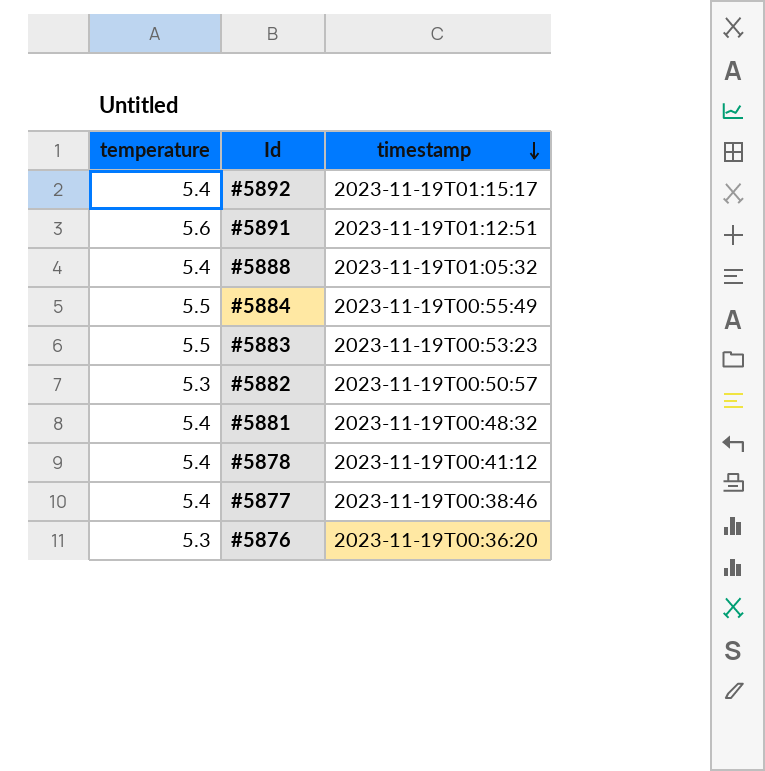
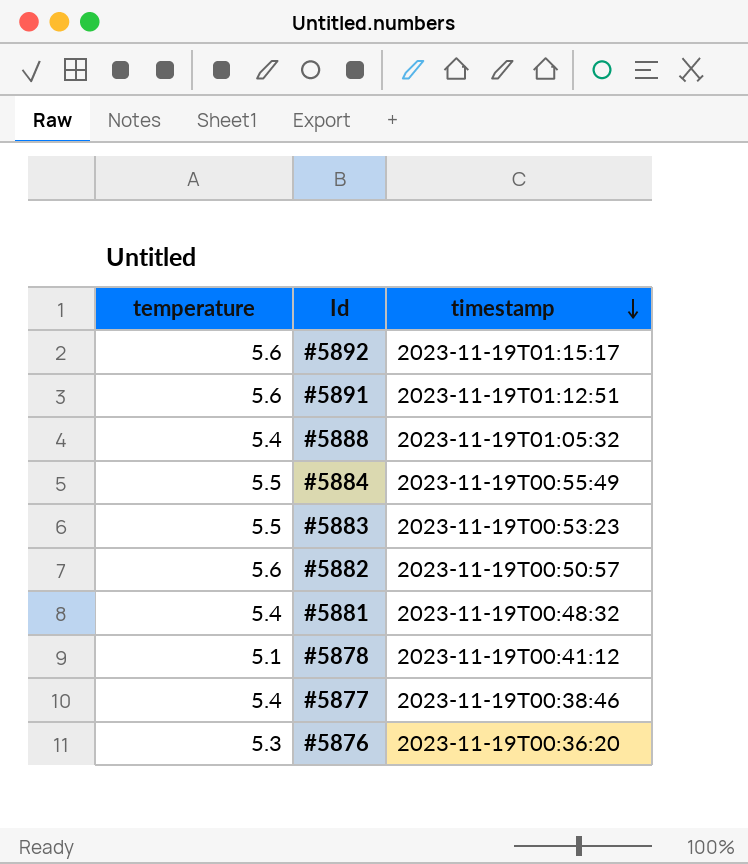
#5892 | temperature: 5.4 -> 5.6
#5882 | temperature: 5.3 -> 5.6
#5878 | temperature: 5.4 -> 5.1

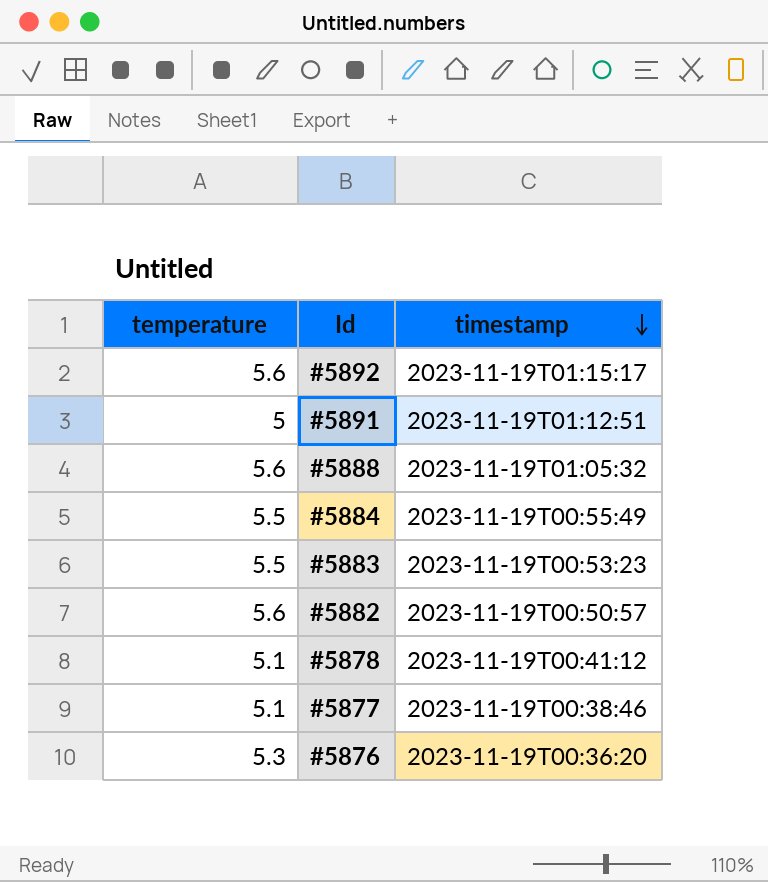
row #5881: 5.4 | 2023-11-19T00:48:32 -> none
#5891 | temperature: 5.6 -> 5
#5888 | temperature: 5.4 -> 5.6
#5877 | temperature: 5.4 -> 5.1

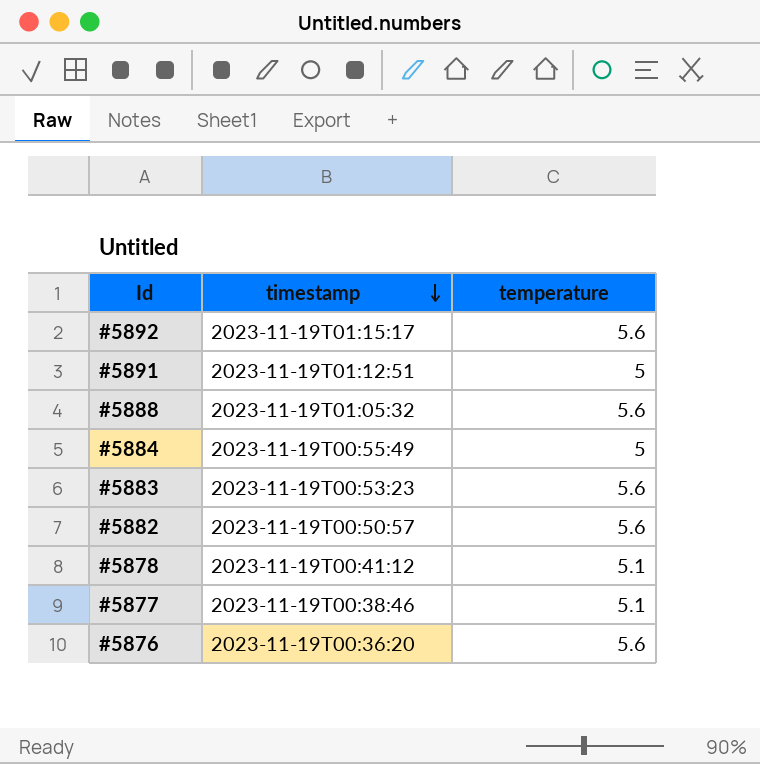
column temperature | position: 1 -> 3
#5884 | temperature: 5.5 -> 5
#5883 | temperature: 5.5 -> 5.6
#5876 | temperature: 5.3 -> 5.6

